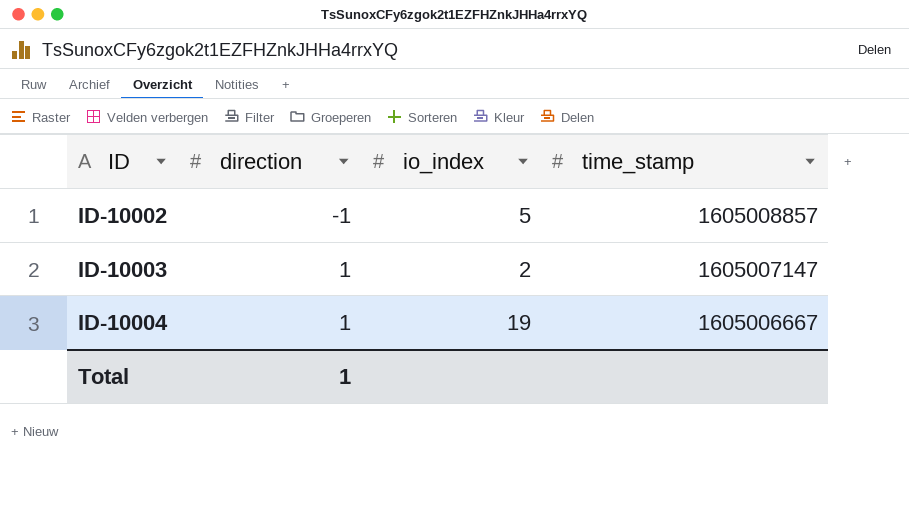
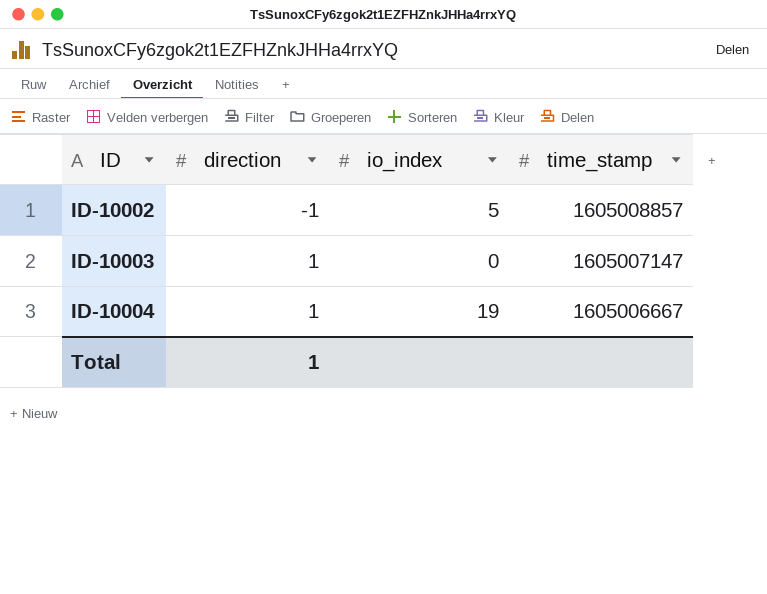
ID-10003 | io_index: 2 -> 0

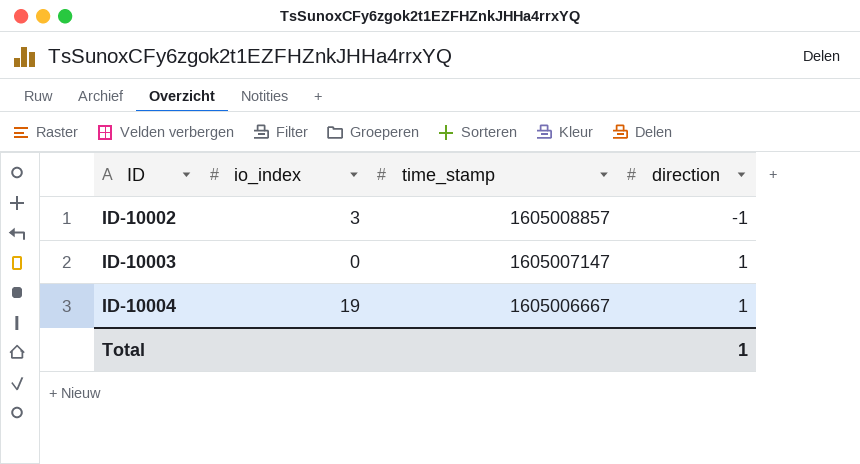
column direction | position: 2 -> 4
ID-10002 | io_index: 5 -> 3

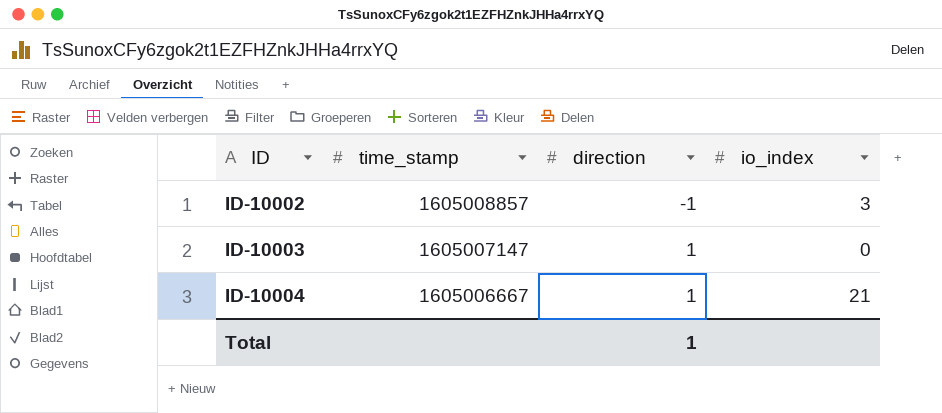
column io_index | position: 2 -> 4
ID-10004 | io_index: 19 -> 21

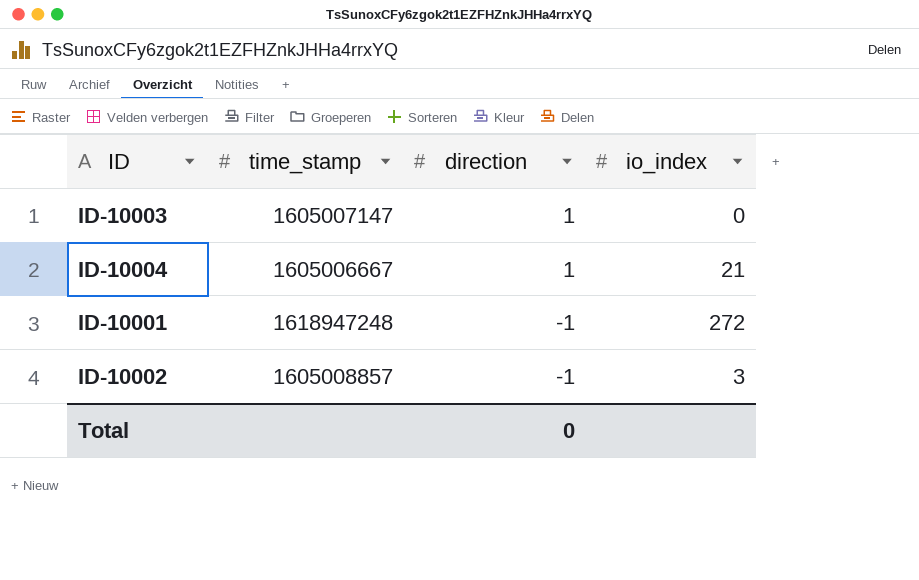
row order: ID ascending -> direction descending
row ID-10001: none -> 1618947248 | -1 | 272
Total | direction: 1 -> 0

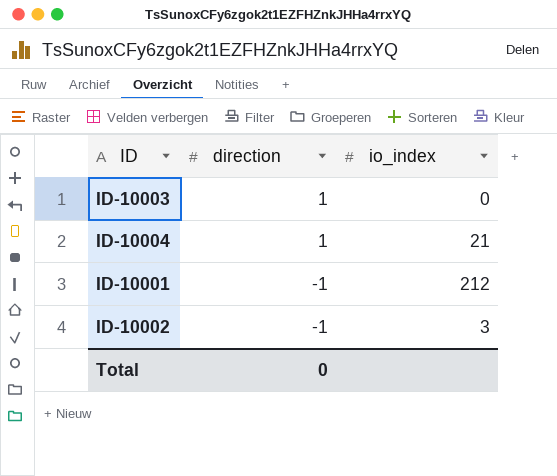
column time_stamp | position: 2 -> none
ID-10001 | io_index: 272 -> 212

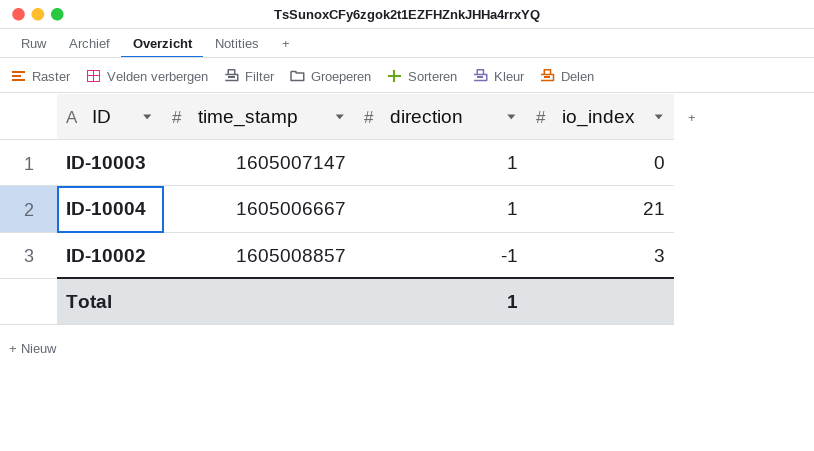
column time_stamp | position: none -> 2
row ID-10001: -1 | 212 -> none
Total | direction: 0 -> 1

